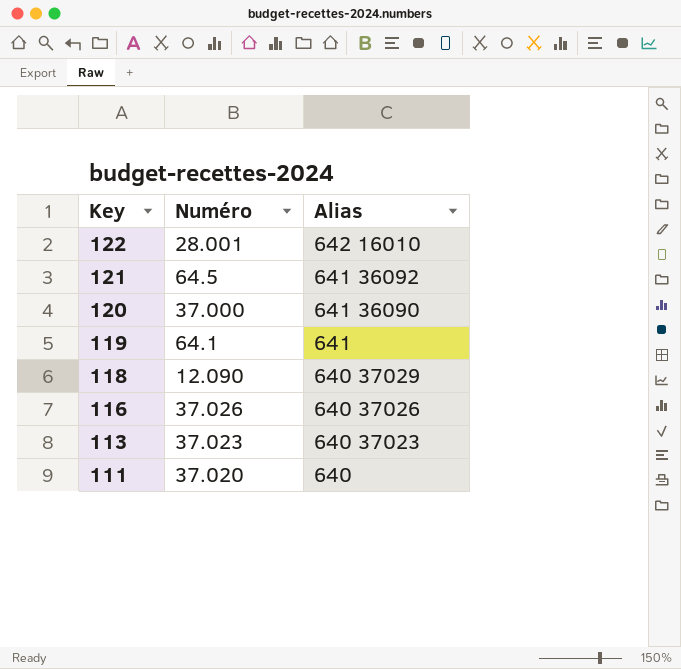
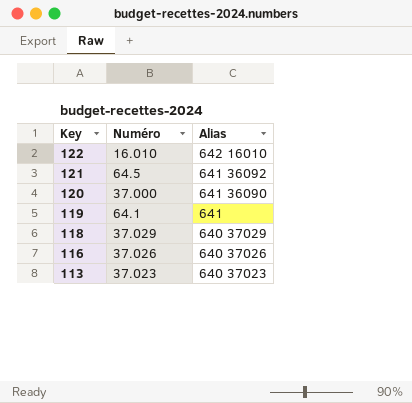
row 111: 37.020 | 640 -> none
122 | Numéro: 28.001 -> 16.010
118 | Numéro: 12.090 -> 37.029

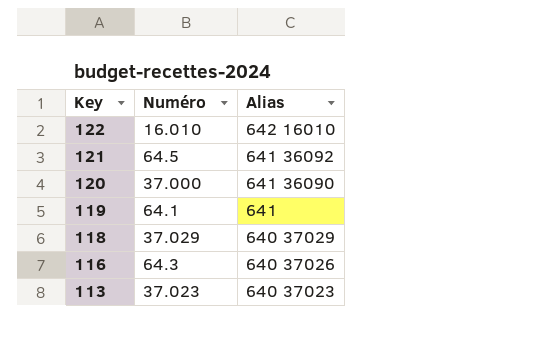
116 | Numéro: 37.026 -> 64.3

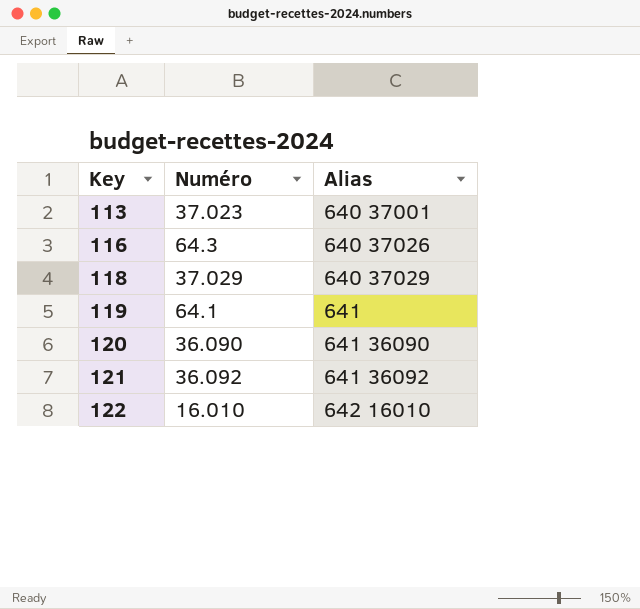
row order: Key descending -> Key ascending
113 | Alias: 640 37023 -> 640 37001
120 | Numéro: 37.000 -> 36.090
121 | Numéro: 64.5 -> 36.092

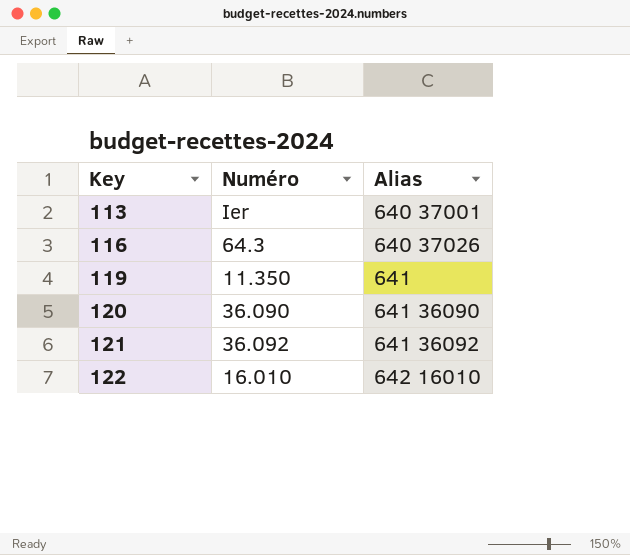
row 118: 37.029 | 640 37029 -> none
113 | Numéro: 37.023 -> Ier
119 | Numéro: 64.1 -> 11.350

